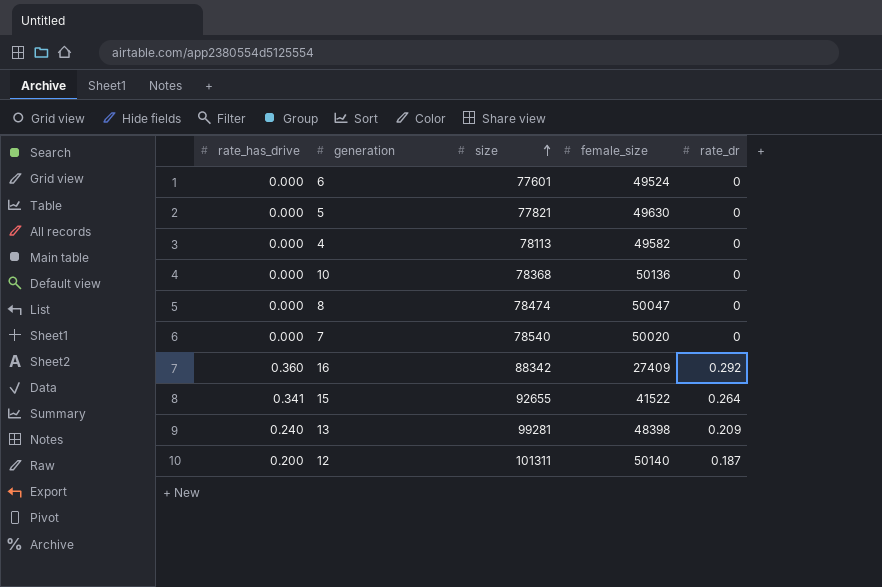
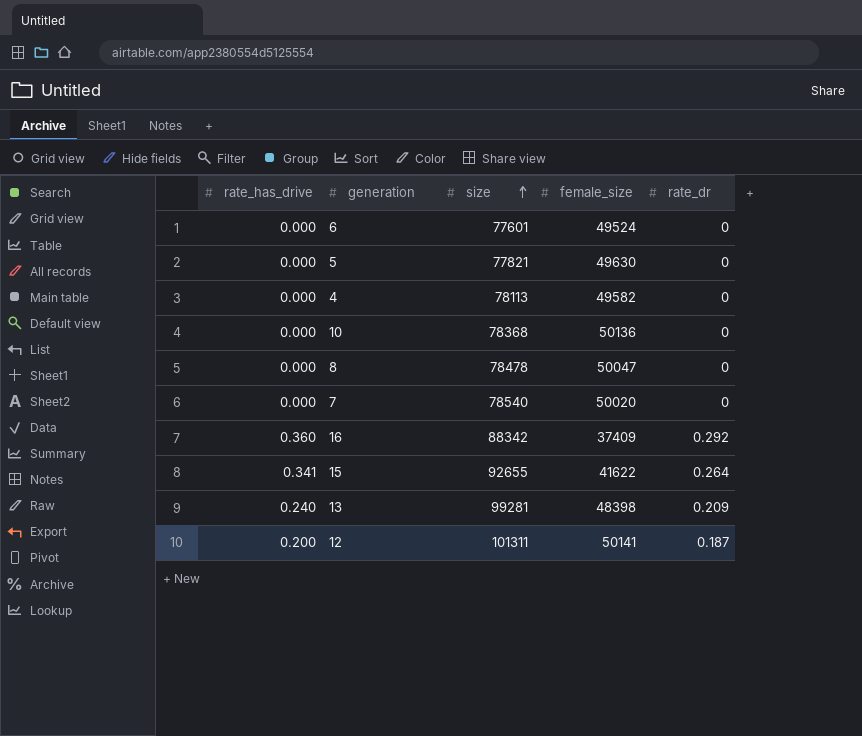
8 | size: 78474 -> 78478
16 | female_size: 27409 -> 37409
15 | female_size: 41522 -> 41622
12 | female_size: 50140 -> 50141

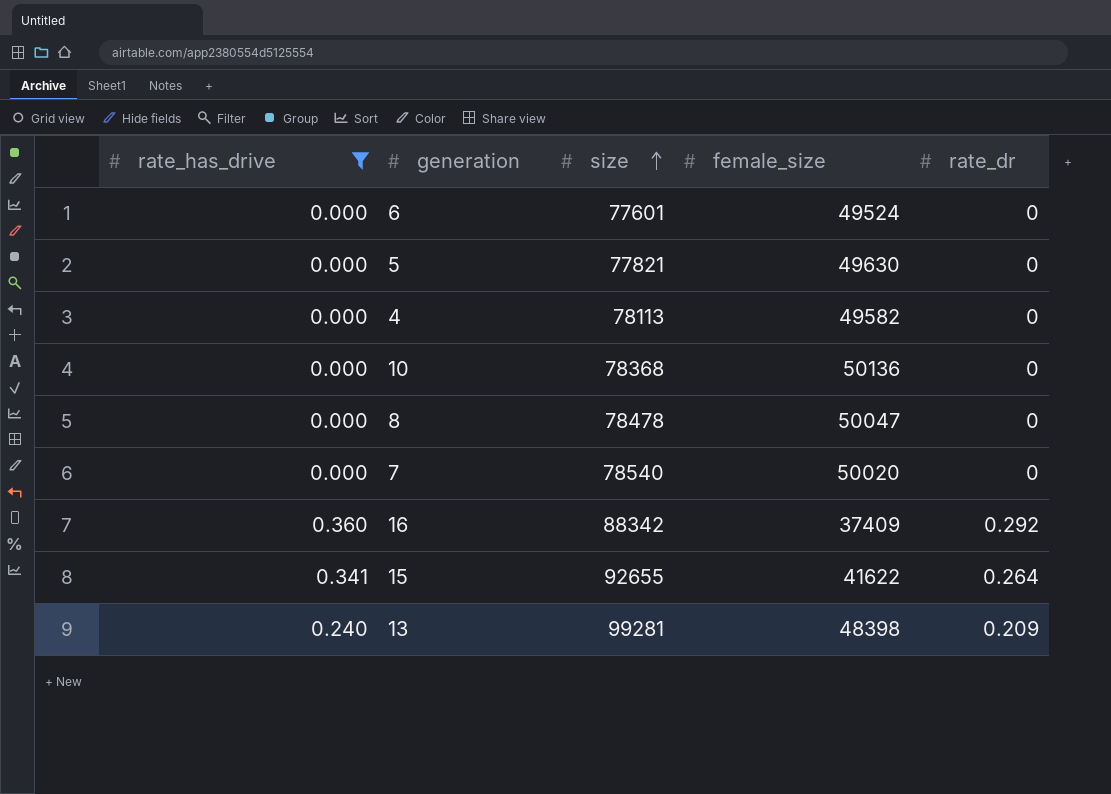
filter: none -> rate_has_drive != 0.200

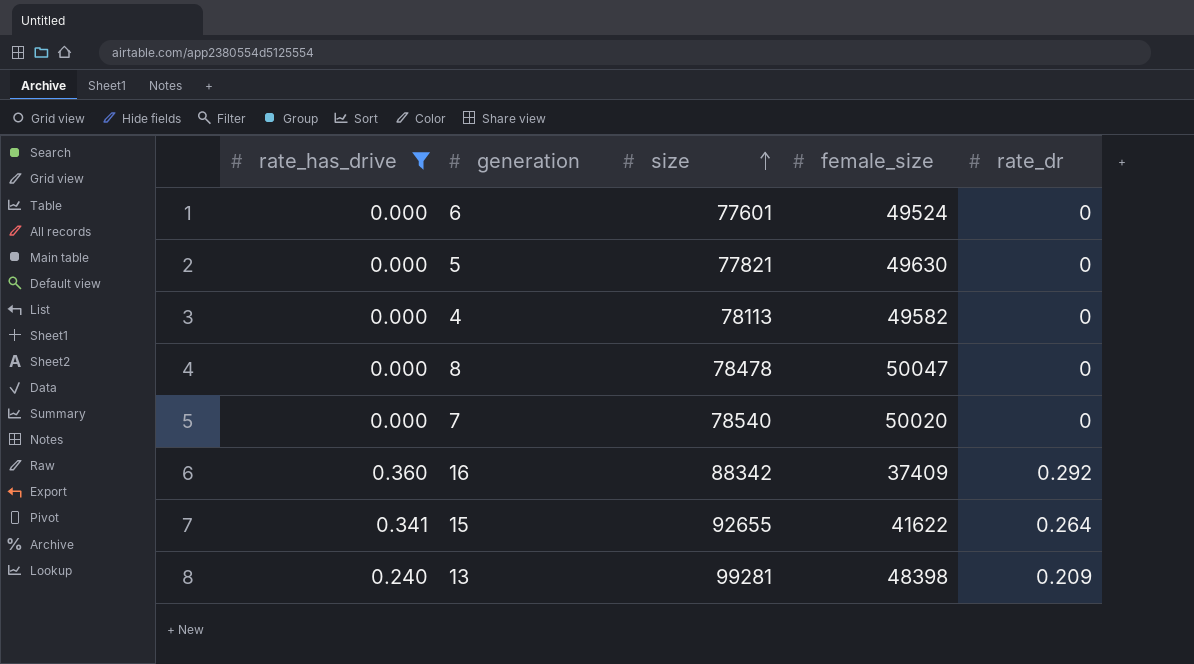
row 10: 0.000 | 78368 | 50136 | 0 -> none

